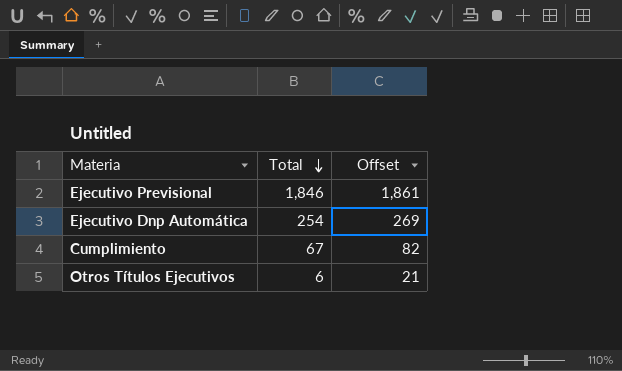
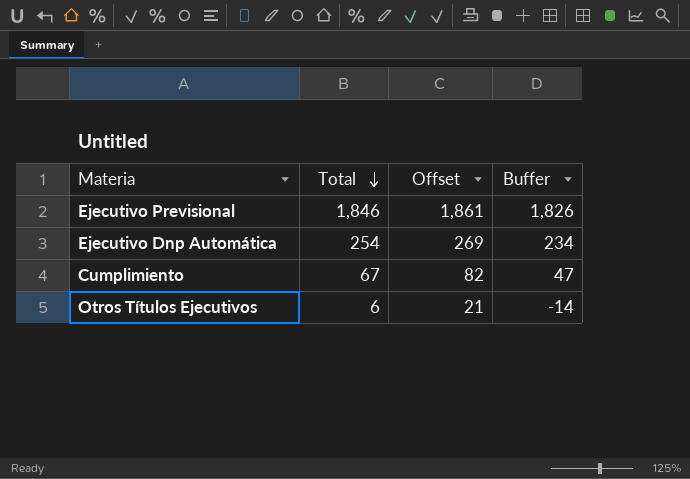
column Buffer | formula: none -> [Total] - 20

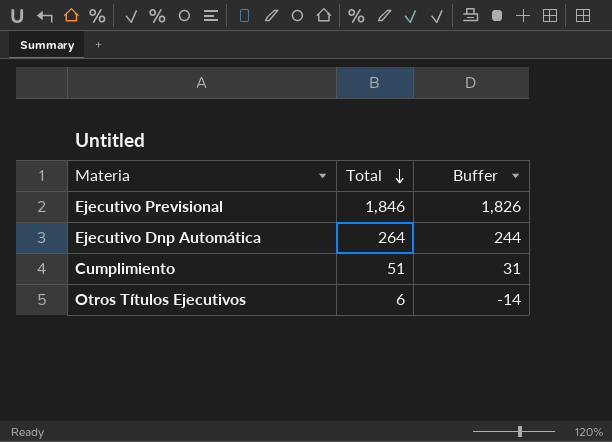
column Offset | formula: [Total] + 15 -> none
Ejecutivo Dnp Automática | Total: 254 -> 264
Ejecutivo Dnp Automática | Buffer: 234 -> 244
Cumplimiento | Total: 67 -> 51
Cumplimiento | Buffer: 47 -> 31

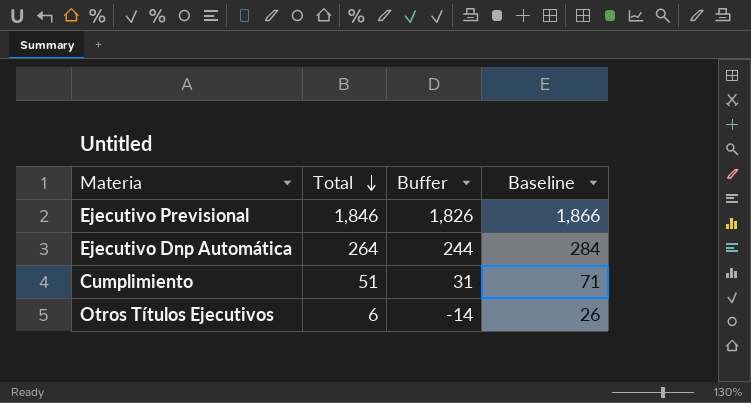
column Baseline | formula: none -> [Total] + 20

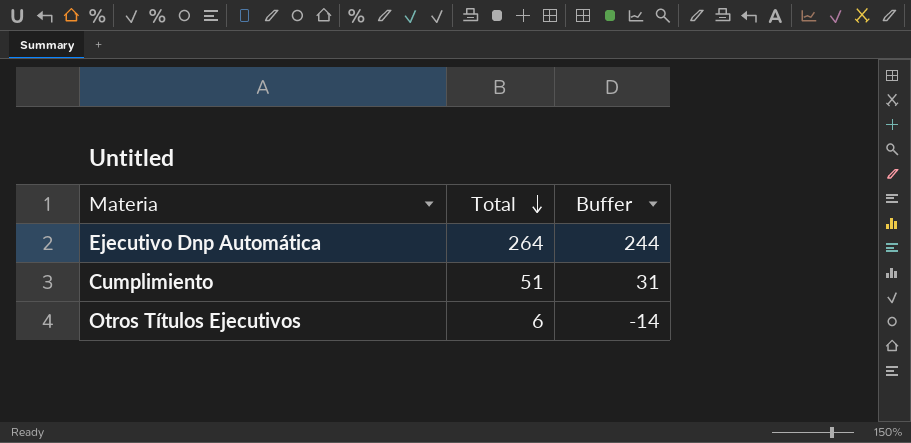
column Baseline | formula: [Total] + 20 -> none
row Ejecutivo Previsional: 1,846 | 1,826 | 1,866 -> none

